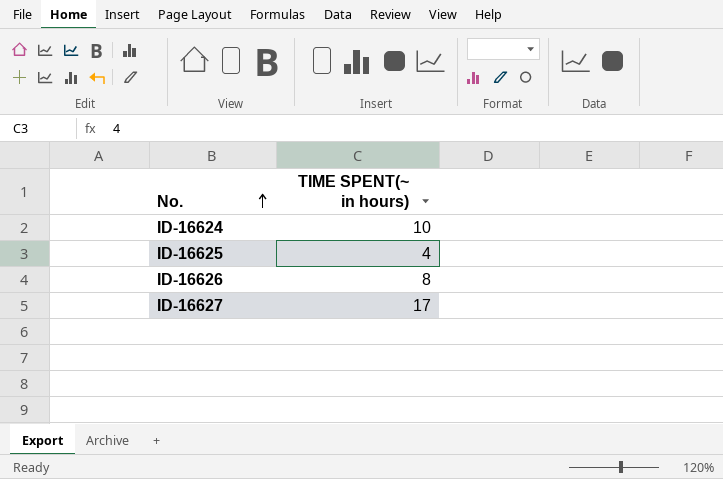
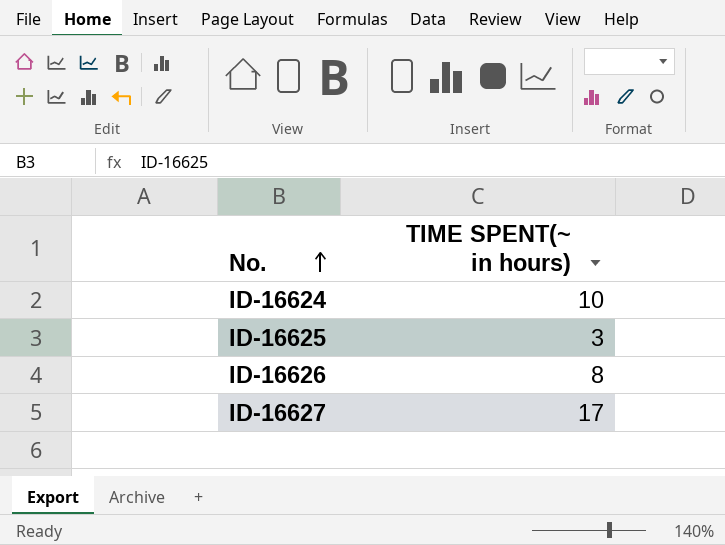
ID-16625 | TIME SPENT(~ in hours): 4 -> 3

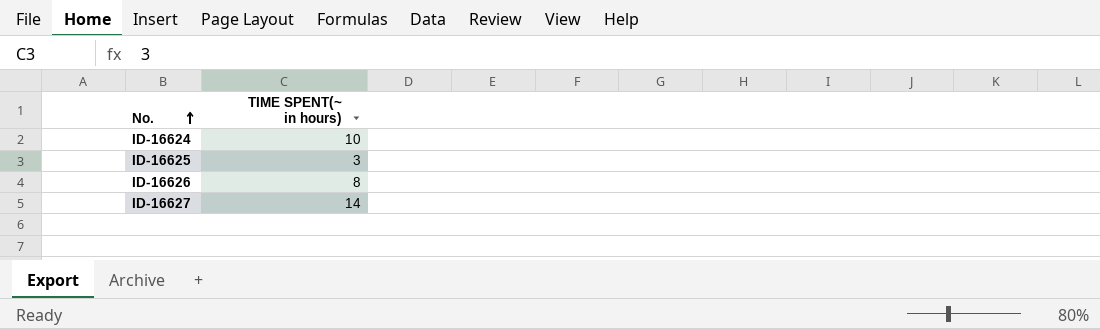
ID-16627 | TIME SPENT(~ in hours): 17 -> 14

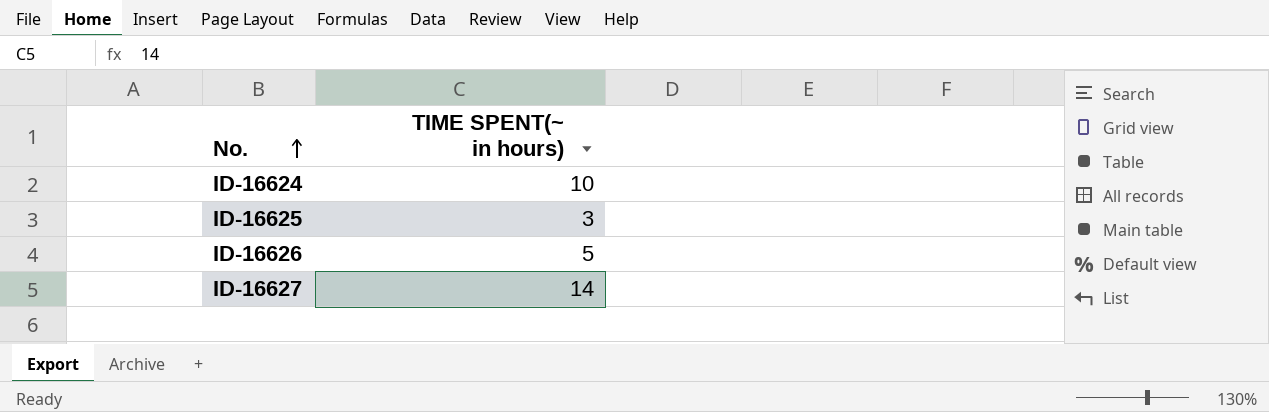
ID-16626 | TIME SPENT(~ in hours): 8 -> 5

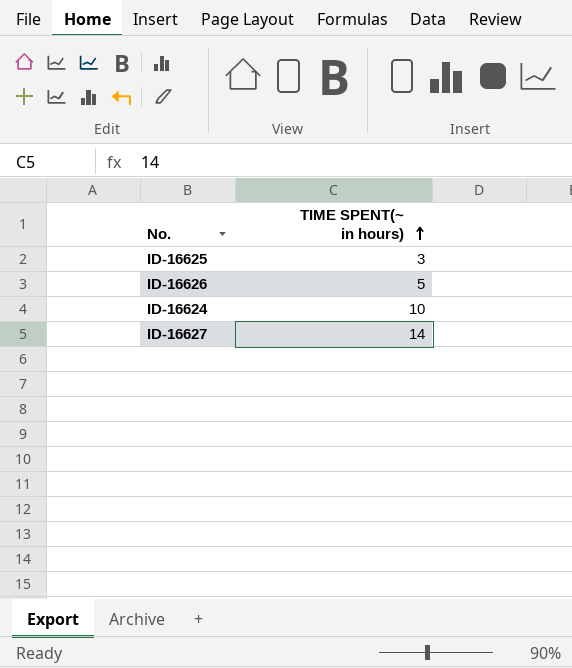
row order: No. ascending -> TIME SPENT(~ in hours) ascending

